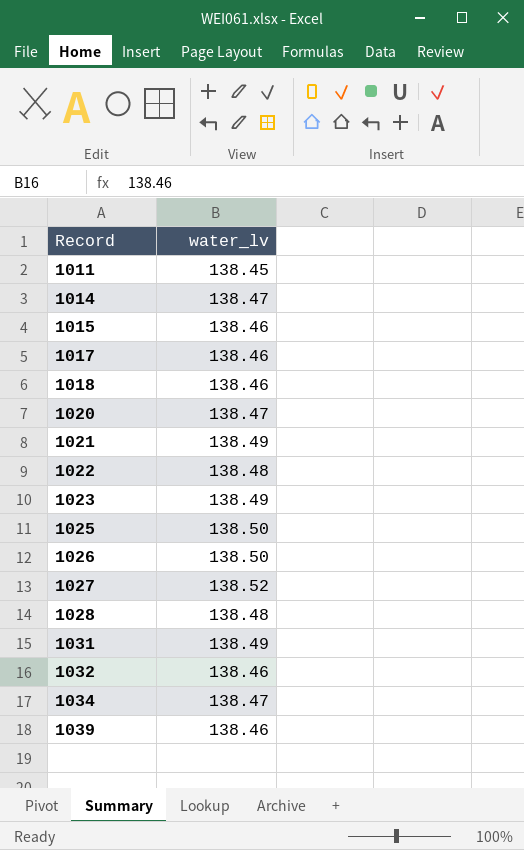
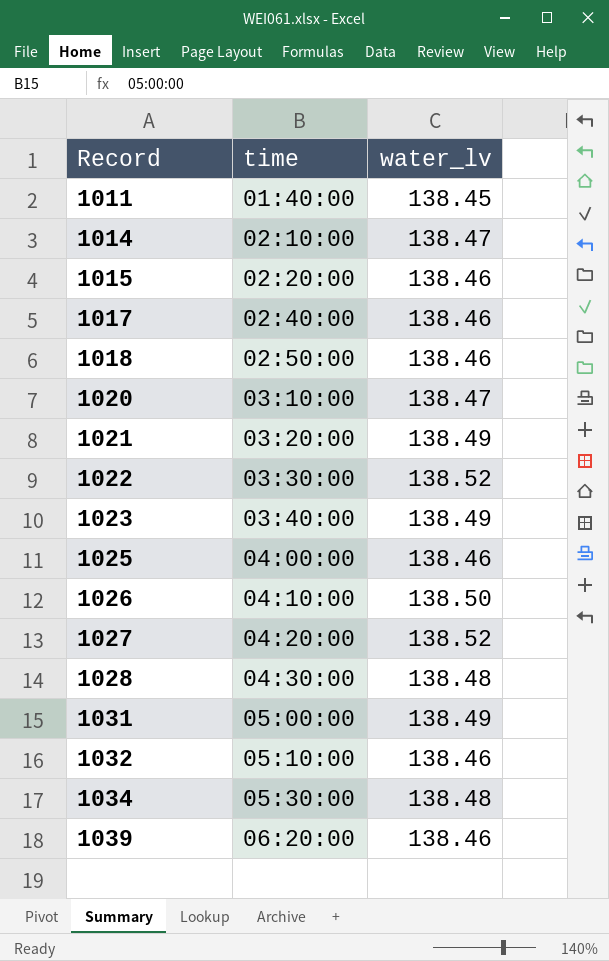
column time | position: none -> 2
1022 | water_lv: 138.48 -> 138.52
1025 | water_lv: 138.50 -> 138.46
1034 | water_lv: 138.47 -> 138.48

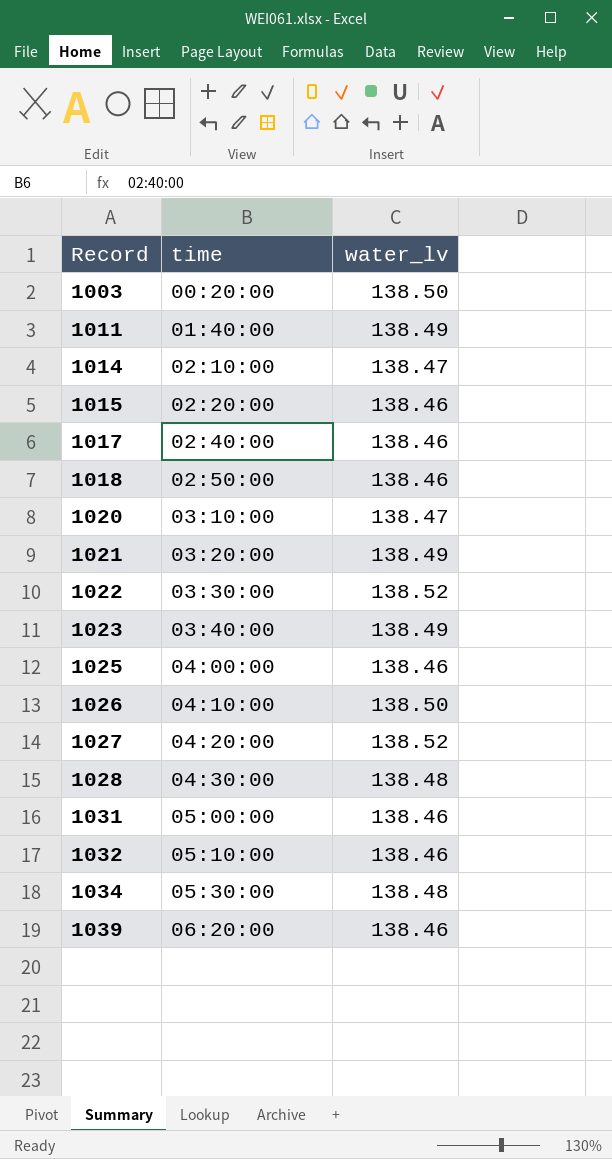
row 1003: none -> 00:20:00 | 138.50
1011 | water_lv: 138.45 -> 138.49
1031 | water_lv: 138.49 -> 138.46

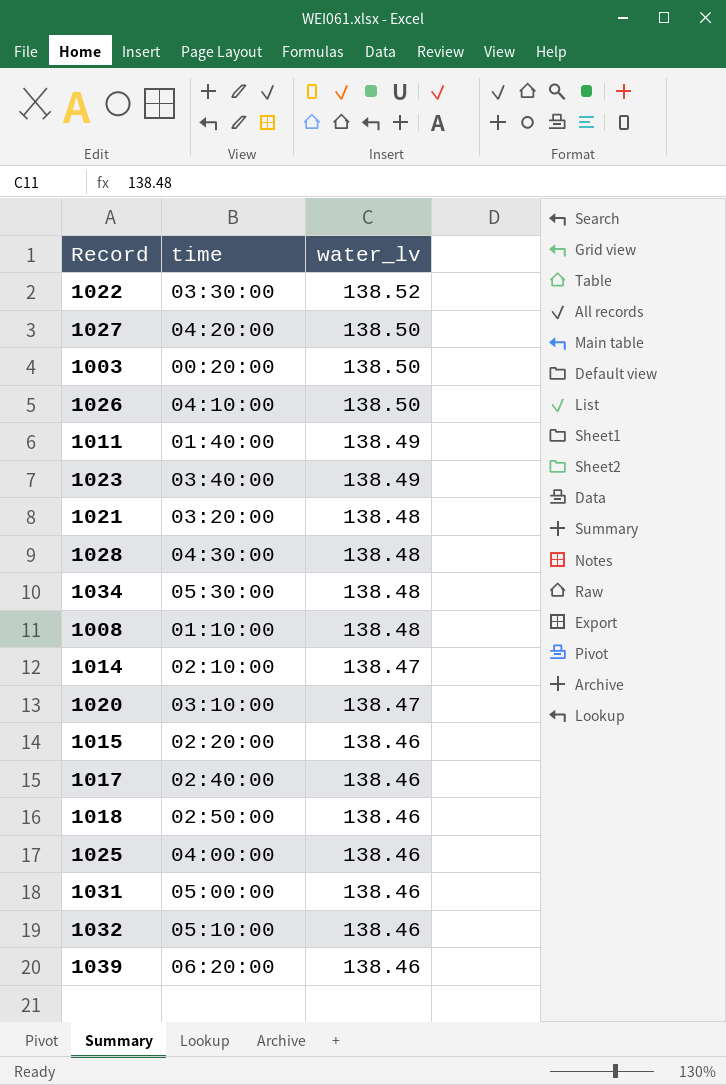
row order: Record ascending -> water_lv descending
1027 | water_lv: 138.52 -> 138.50
1021 | water_lv: 138.49 -> 138.48
row 1008: none -> 01:10:00 | 138.48

